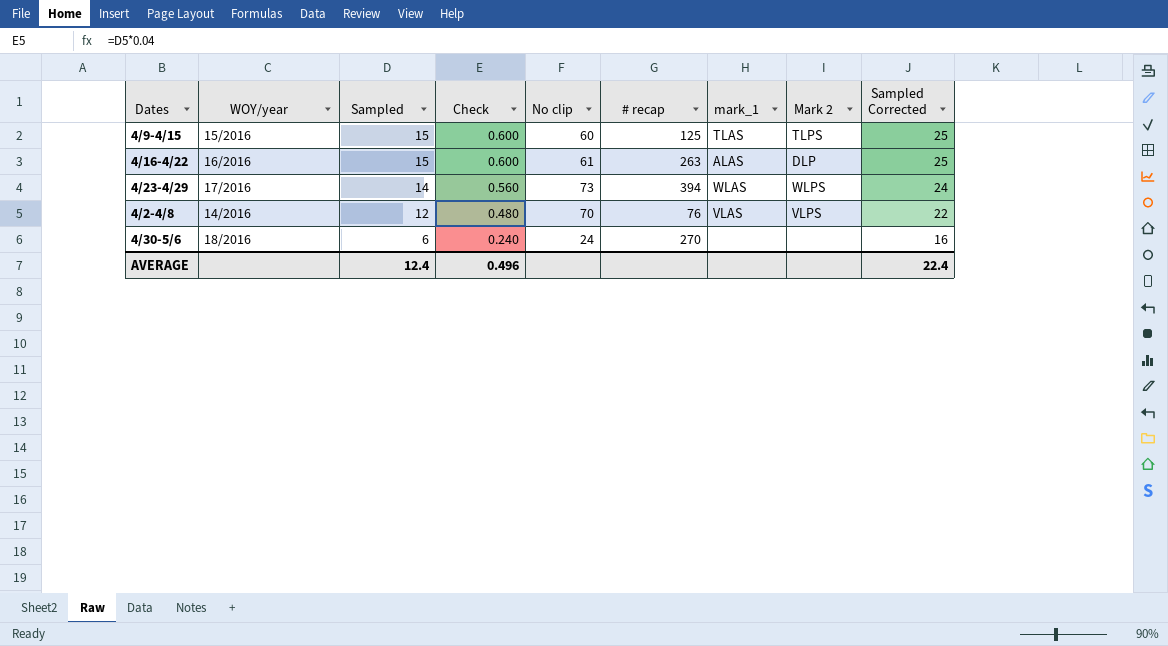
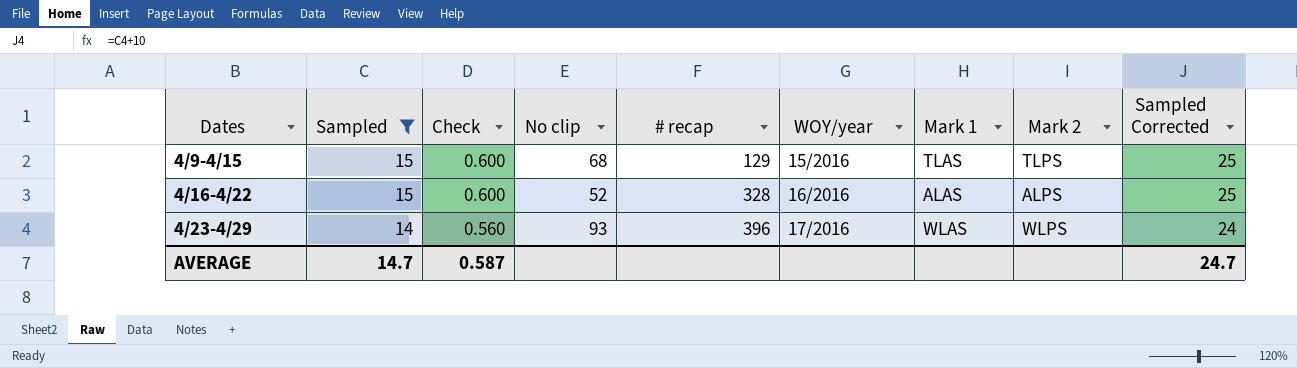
filter: none -> Sampled >= 14
column WOY/year | position: 2 -> 6
column name: mark_1 -> Mark 1
4/9-4/15 | No clip: 60 -> 68
4/9-4/15 | # recap: 125 -> 129
4/16-4/22 | No clip: 61 -> 52
4/16-4/22 | # recap: 263 -> 328
4/16-4/22 | Mark 2: DLP -> ALPS
4/23-4/29 | No clip: 73 -> 93
4/23-4/29 | # recap: 394 -> 396
AVERAGE | Sampled: 12.4 -> 14.7
AVERAGE | Check: 0.496 -> 0.587
AVERAGE | Sampled Corrected: 22.4 -> 24.7

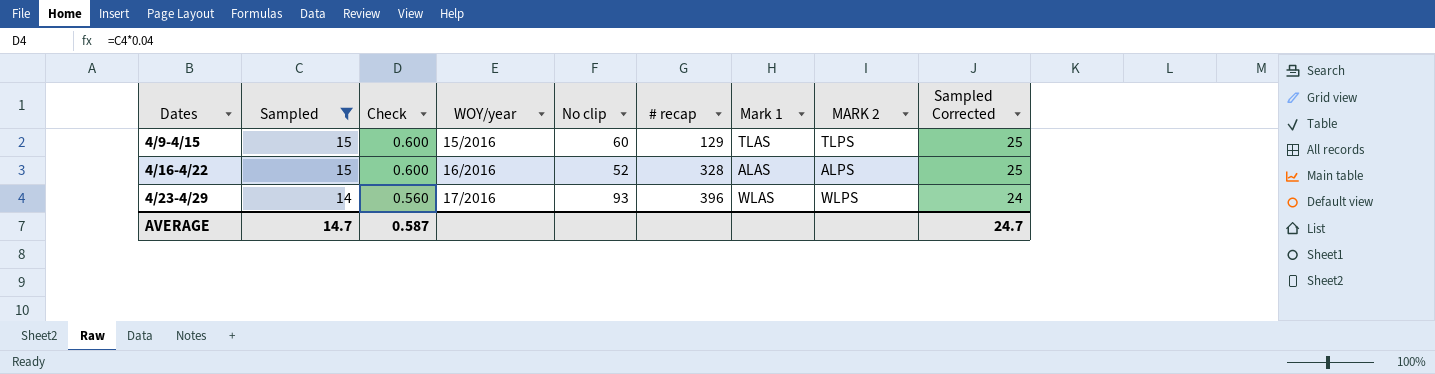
column WOY/year | position: 6 -> 4
column name: Mark 2 -> MARK 2
4/9-4/15 | No clip: 68 -> 60

